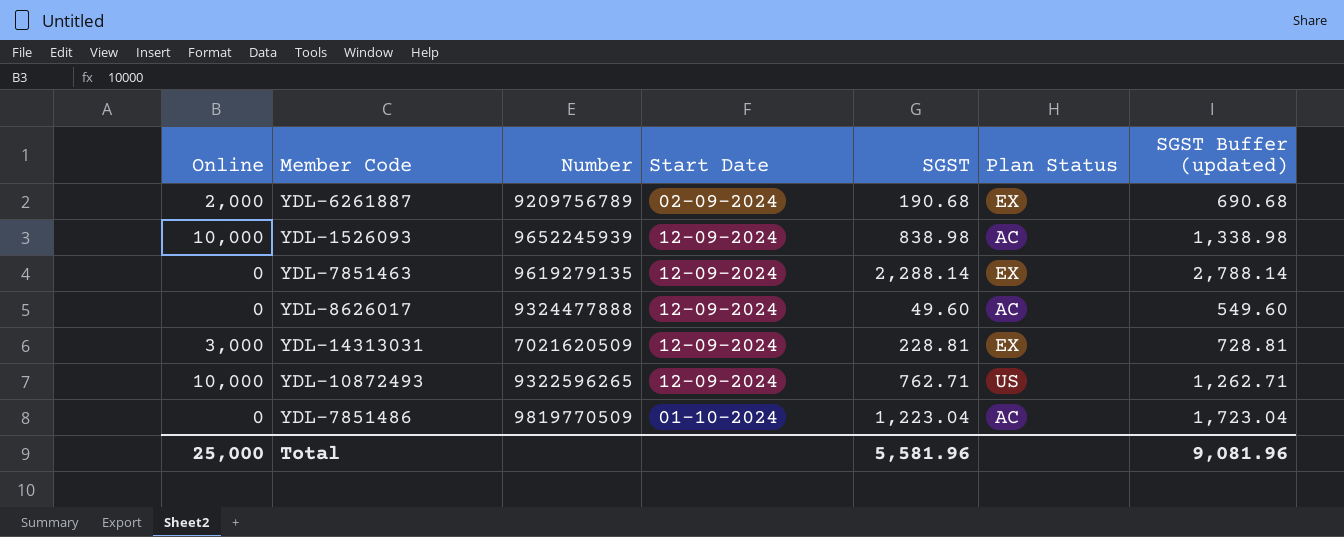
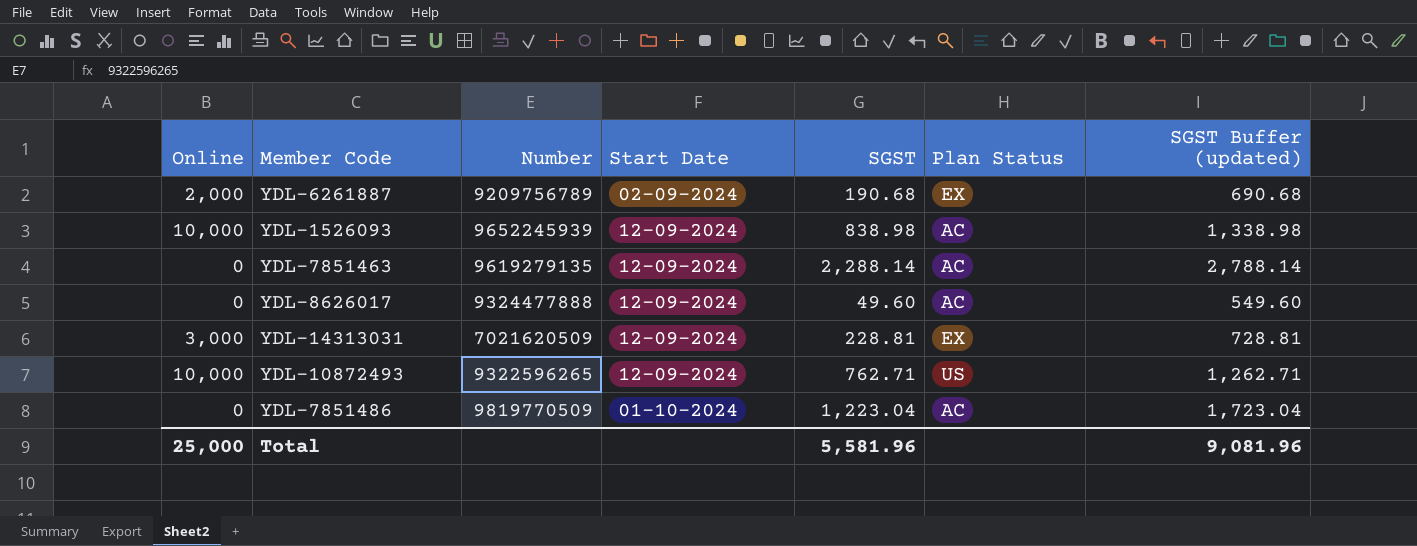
YDL-7851463 | Plan Status: EX -> AC

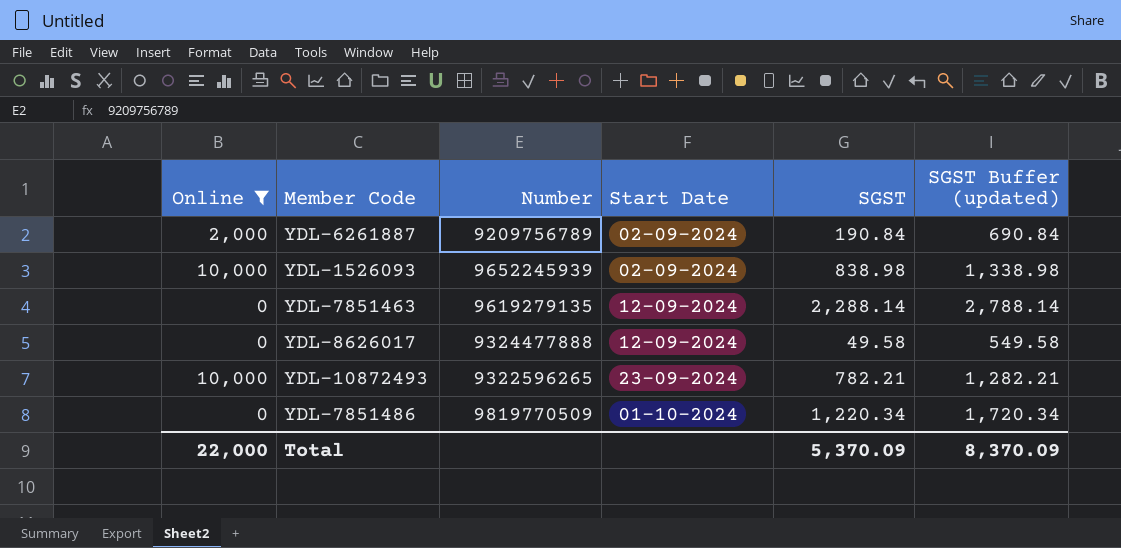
filter: none -> Online != 3,000
column Plan Status | position: 6 -> none
YDL-6261887 | SGST: 190.68 -> 190.84
YDL-6261887 | SGST Buffer (updated): 690.68 -> 690.84
YDL-1526093 | Start Date: 12-09-2024 -> 02-09-2024
YDL-8626017 | SGST: 49.60 -> 49.58
YDL-8626017 | SGST Buffer (updated): 549.60 -> 549.58
YDL-10872493 | Start Date: 12-09-2024 -> 23-09-2024
YDL-10872493 | SGST: 762.71 -> 782.21
YDL-10872493 | SGST Buffer (updated): 1,262.71 -> 1,282.21
YDL-7851486 | SGST: 1,223.04 -> 1,220.34
YDL-7851486 | SGST Buffer (updated): 1,723.04 -> 1,720.34
Total | Online: 25,000 -> 22,000
Total | SGST: 5,581.96 -> 5,370.09
Total | SGST Buffer (updated): 9,081.96 -> 8,370.09

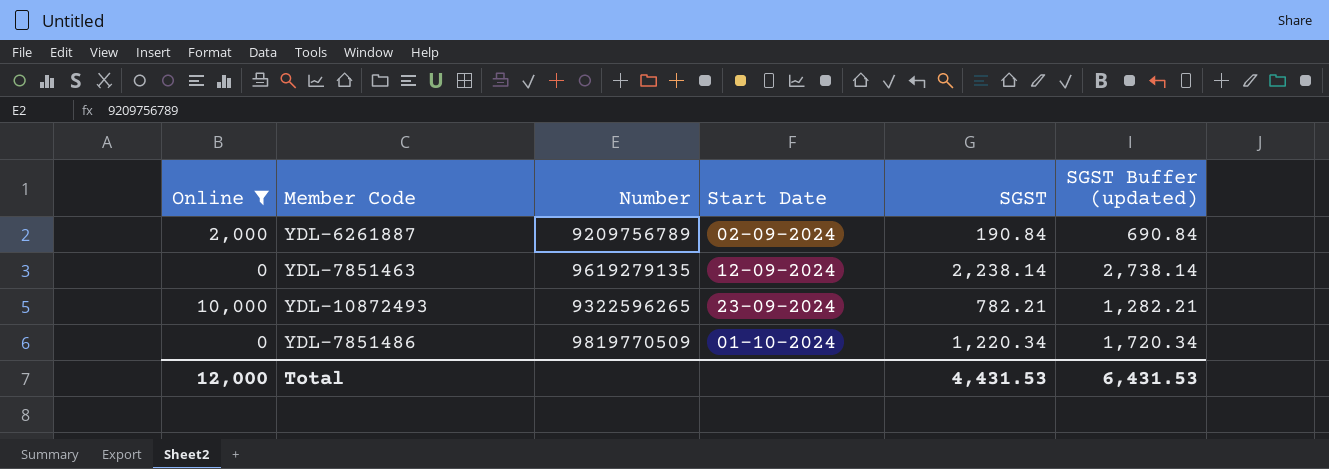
row YDL-1526093: 10,000 | 9652245939 | 02-09-2024 | 838.98 | 1,338.98 -> none
row YDL-8626017: 0 | 9324477888 | 12-09-2024 | 49.58 | 549.58 -> none
YDL-7851463 | SGST: 2,288.14 -> 2,238.14
YDL-7851463 | SGST Buffer (updated): 2,788.14 -> 2,738.14
Total | Online: 22,000 -> 12,000
Total | SGST: 5,370.09 -> 4,431.53
Total | SGST Buffer (updated): 8,370.09 -> 6,431.53

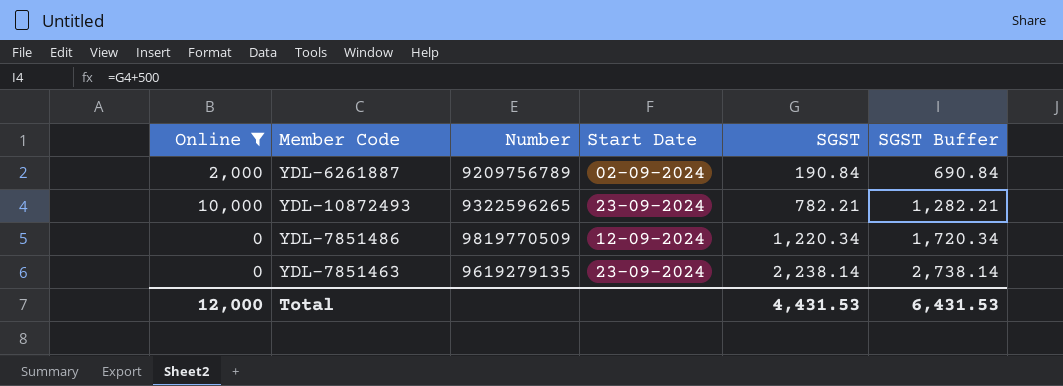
row order: Start Date ascending -> SGST ascending
column name: SGST Buffer (updated) -> SGST Buffer
YDL-7851486 | Start Date: 01-10-2024 -> 12-09-2024
YDL-7851463 | Start Date: 12-09-2024 -> 23-09-2024

